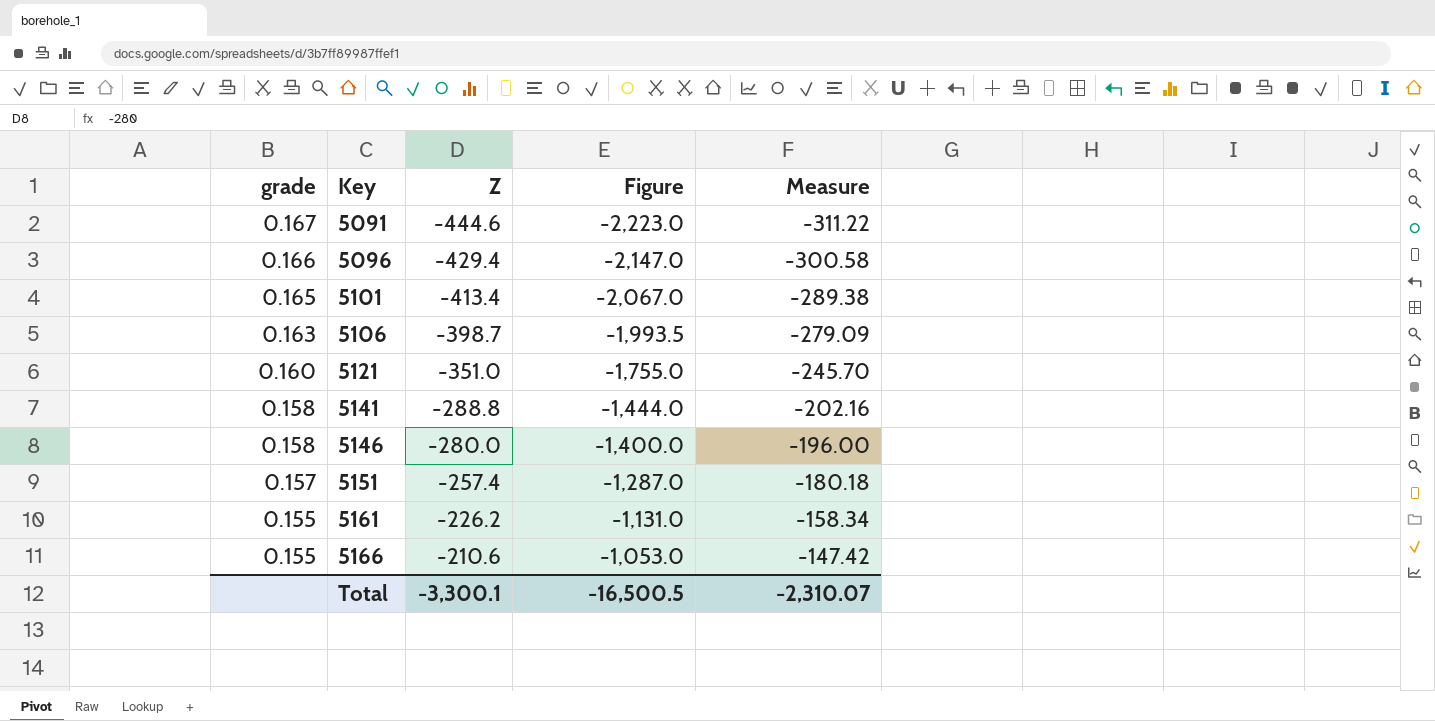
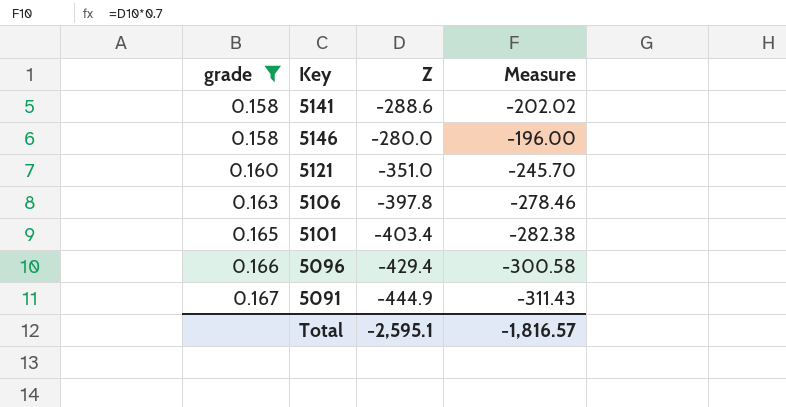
filter: none -> grade >= 0.158
row order: grade descending -> grade ascending
column Figure | formula: [Z] * 5 -> none
5141 | Z: -288.8 -> -288.6
5141 | Measure: -202.16 -> -202.02
5106 | Z: -398.7 -> -397.8
5106 | Measure: -279.09 -> -278.46
5101 | Z: -413.4 -> -403.4
5101 | Measure: -289.38 -> -282.38
5091 | Z: -444.6 -> -444.9
5091 | Measure: -311.22 -> -311.43
Total | Z: -3,300.1 -> -2,595.1
Total | Measure: -2,310.07 -> -1,816.57

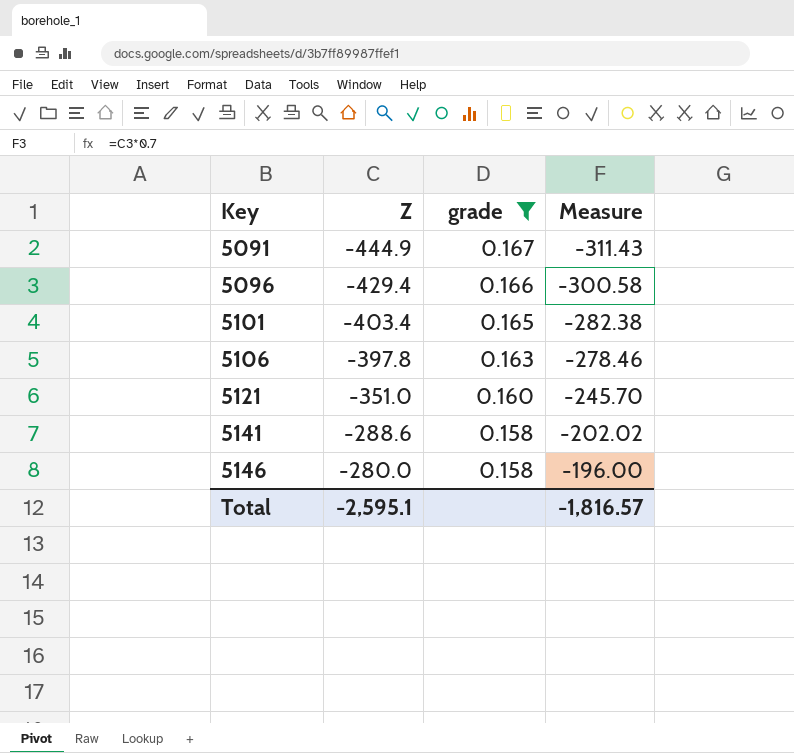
row order: grade ascending -> Key ascending
column grade | position: 1 -> 3

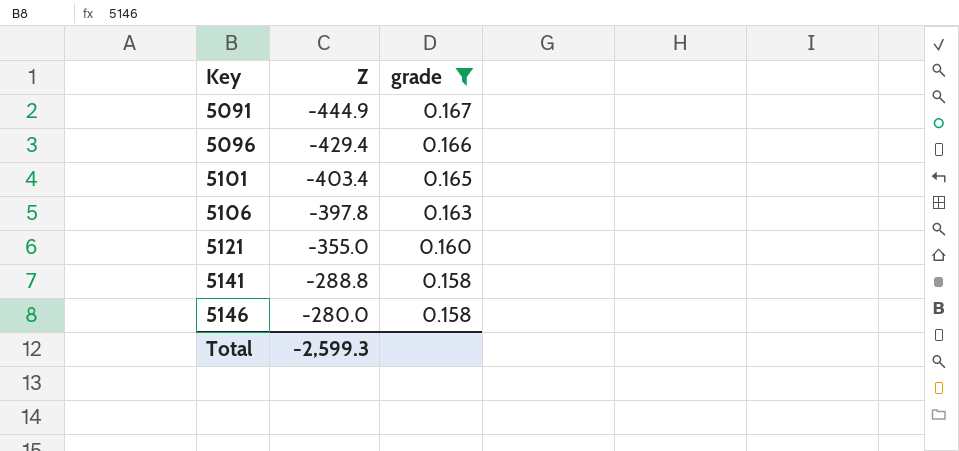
column Measure | formula: [Z] * 0.7 -> none
5121 | Z: -351.0 -> -355.0
5141 | Z: -288.6 -> -288.8
Total | Z: -2,595.1 -> -2,599.3

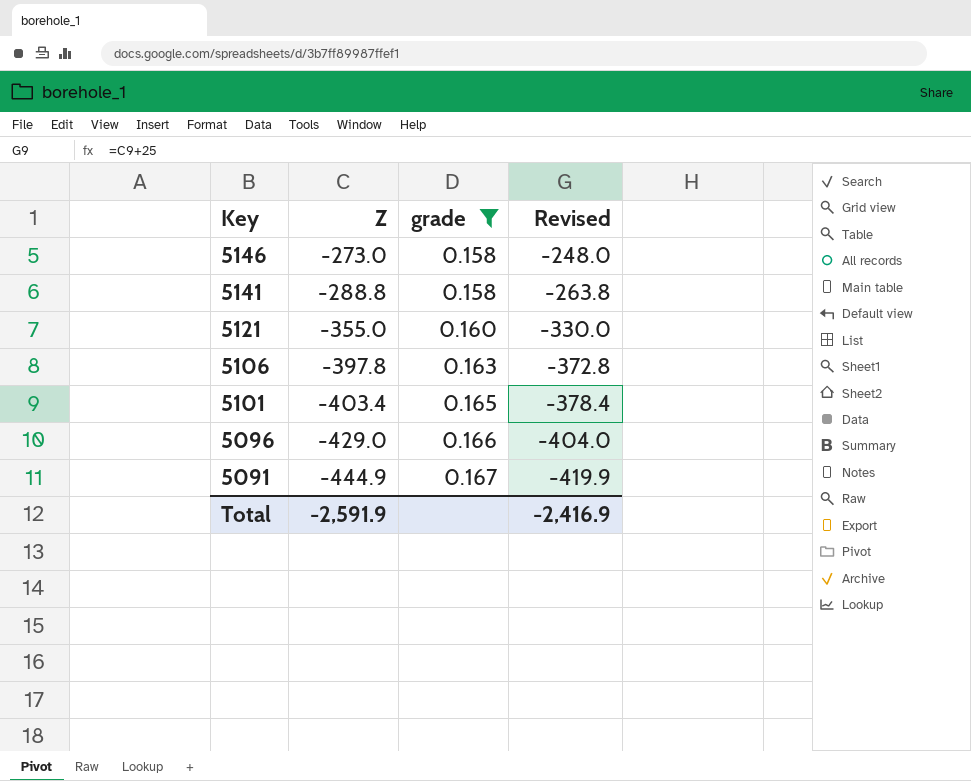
row order: Key ascending -> Key descending
column Revised | formula: none -> [Z] + 25
5146 | Z: -280.0 -> -273.0
5096 | Z: -429.4 -> -429.0
Total | Z: -2,599.3 -> -2,591.9

